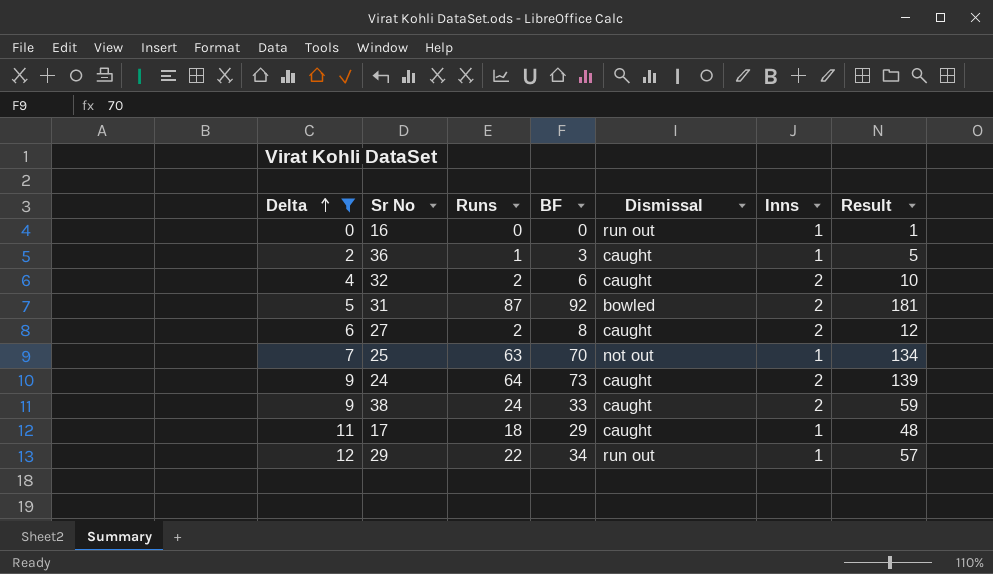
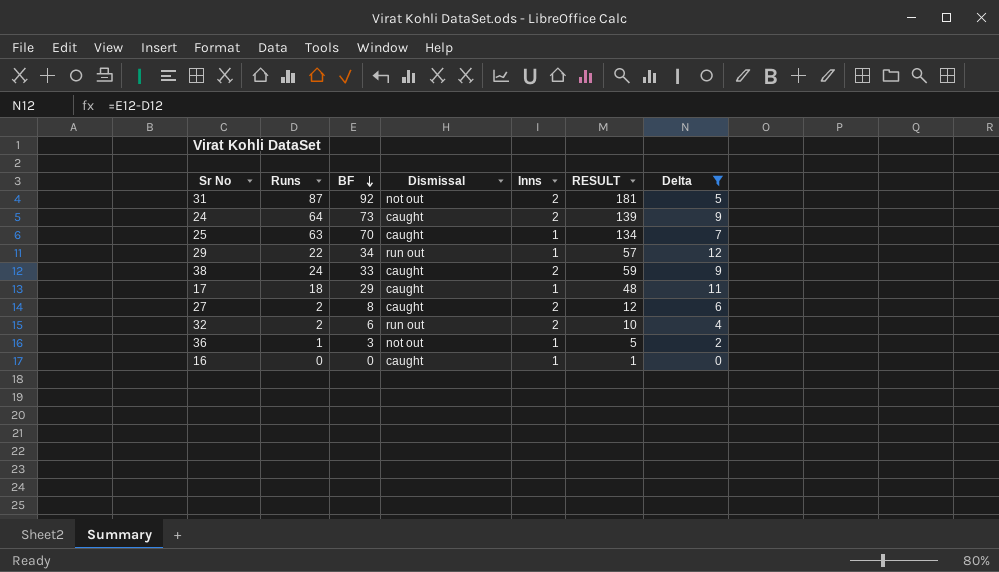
row order: Delta ascending -> BF descending
column name: Result -> RESULT
column Delta | position: 1 -> 7
31 | Dismissal: bowled -> not out
25 | Dismissal: not out -> caught
32 | Dismissal: caught -> run out
36 | Dismissal: caught -> not out
16 | Dismissal: run out -> caught

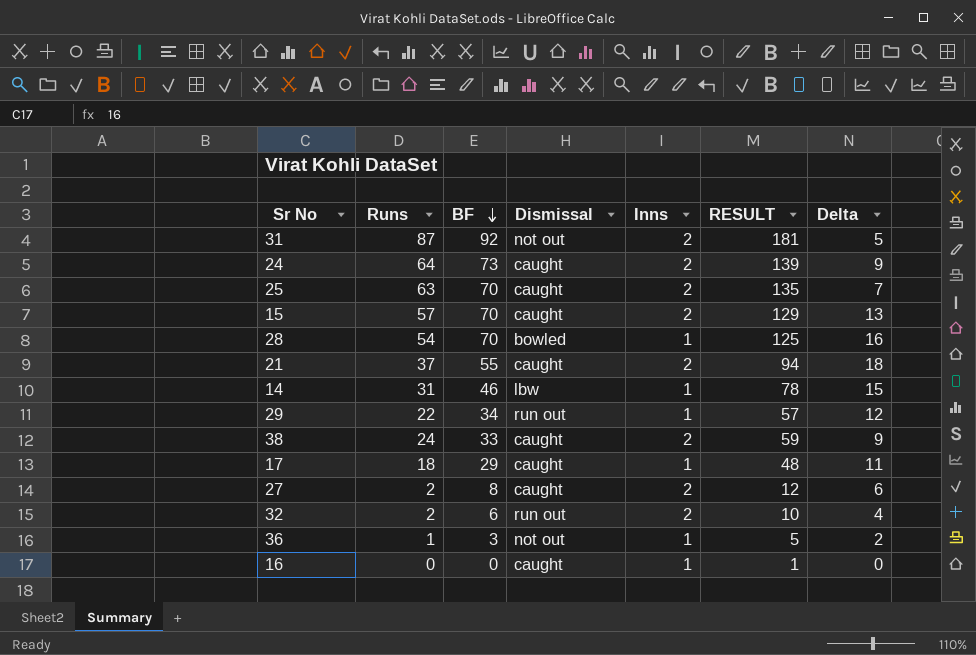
filter: Delta <= 12 -> none
25 | Inns: 1 -> 2
25 | RESULT: 134 -> 135

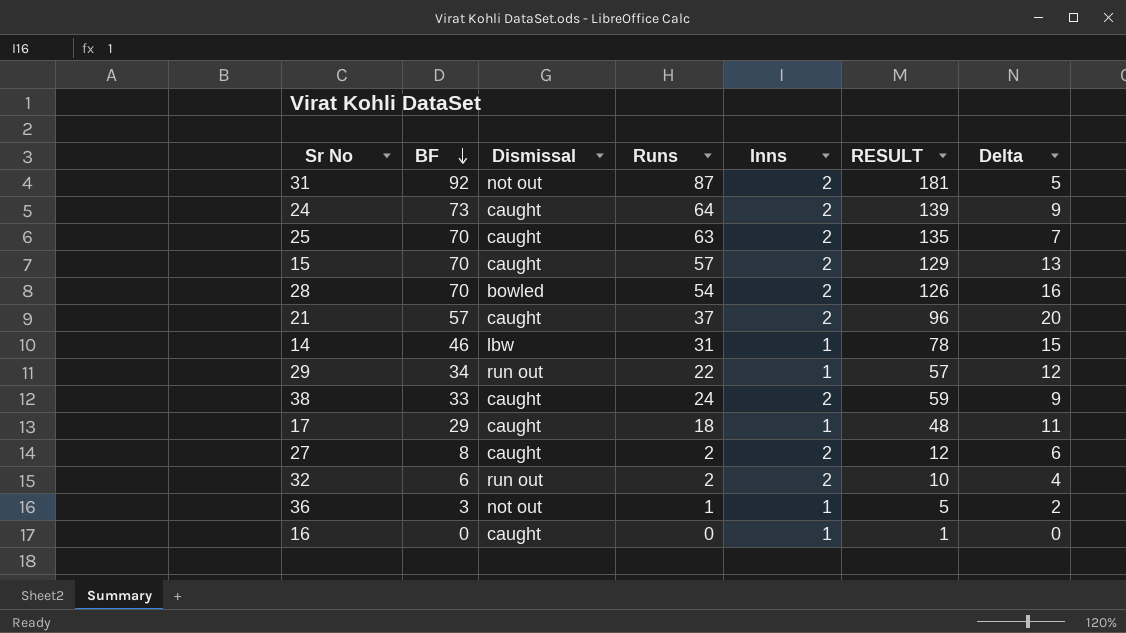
column Runs | position: 2 -> 4
28 | Inns: 1 -> 2
28 | RESULT: 125 -> 126
21 | BF: 55 -> 57
21 | RESULT: 94 -> 96
21 | Delta: 18 -> 20

